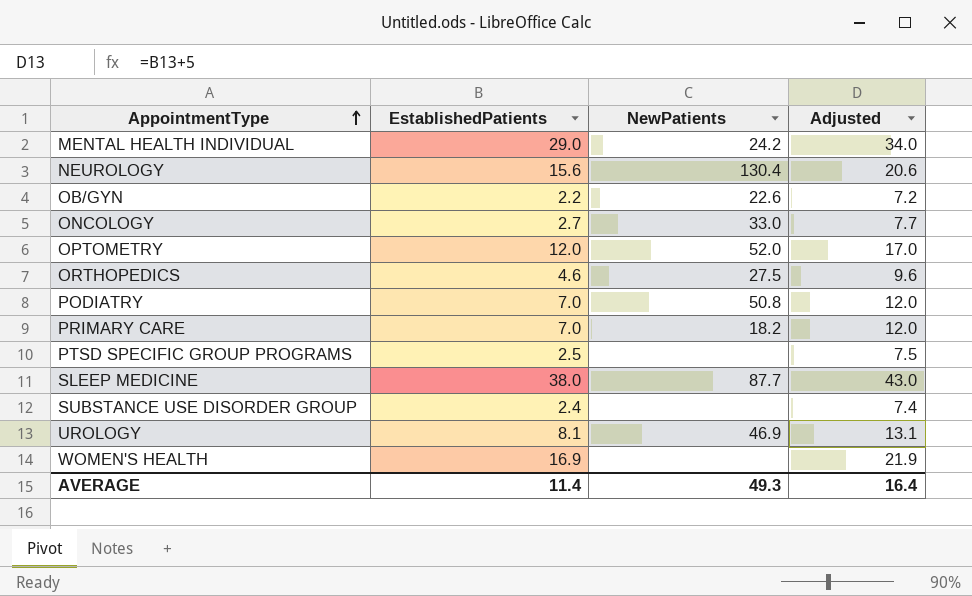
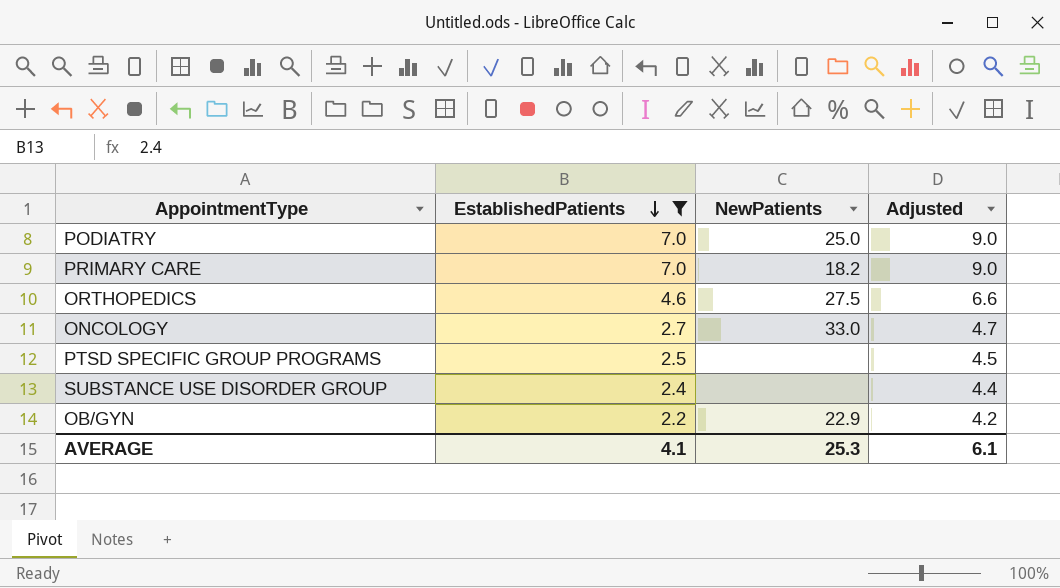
filter: none -> EstablishedPatients <= 7.0
row order: AppointmentType ascending -> EstablishedPatients descending
column Adjusted | formula: [EstablishedPatients] + 5 -> [EstablishedPatients] + 2
PODIATRY | NewPatients: 50.8 -> 25.0
OB/GYN | NewPatients: 22.6 -> 22.9
AVERAGE | EstablishedPatients: 11.4 -> 4.1
AVERAGE | NewPatients: 49.3 -> 25.3
AVERAGE | Adjusted: 16.4 -> 6.1

